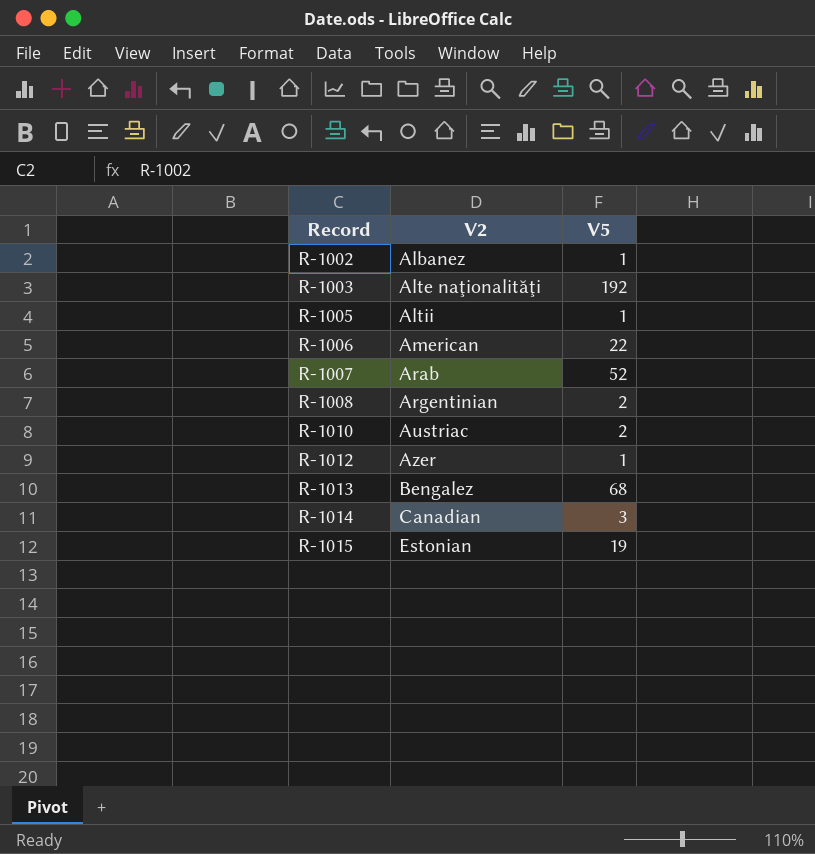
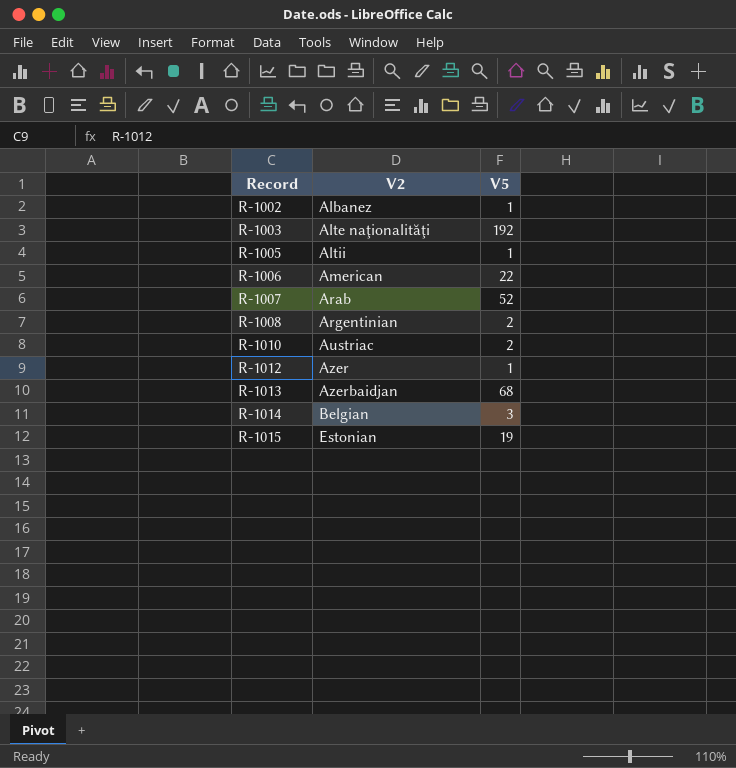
R-1013 | V2: Bengalez -> Azerbaidjan
R-1014 | V2: Canadian -> Belgian

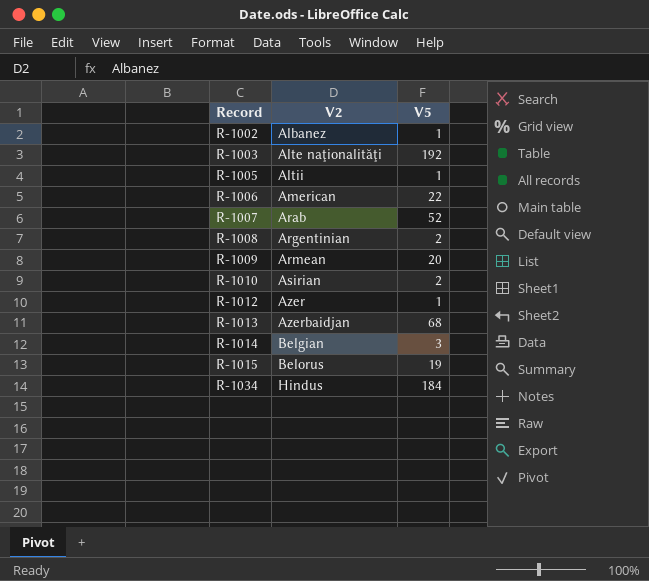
row R-1009: none -> Armean | 20
R-1010 | V2: Austriac -> Asirian
R-1015 | V2: Estonian -> Belorus
row R-1034: none -> Hindus | 184

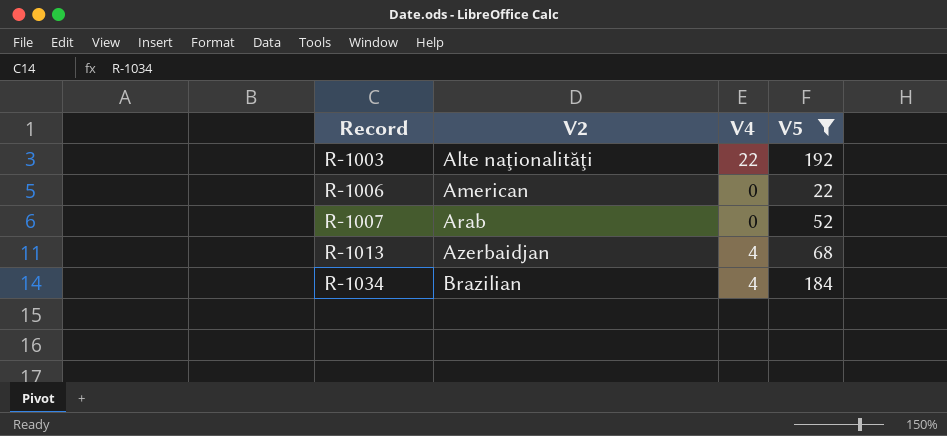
filter: none -> V5 >= 22
column V4 | position: none -> 3
R-1034 | V2: Hindus -> Brazilian

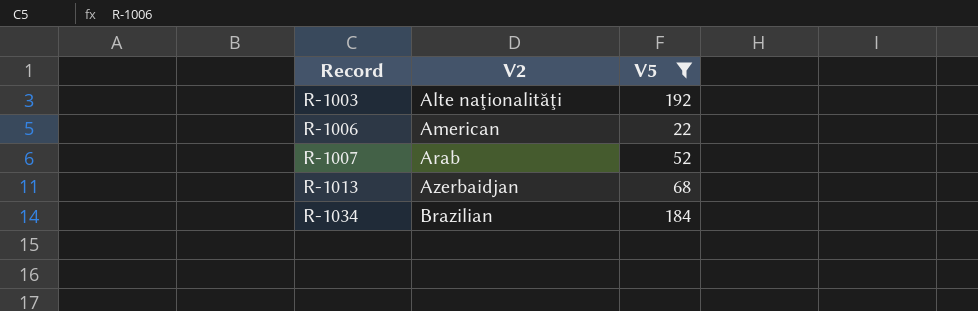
column V4 | position: 3 -> none

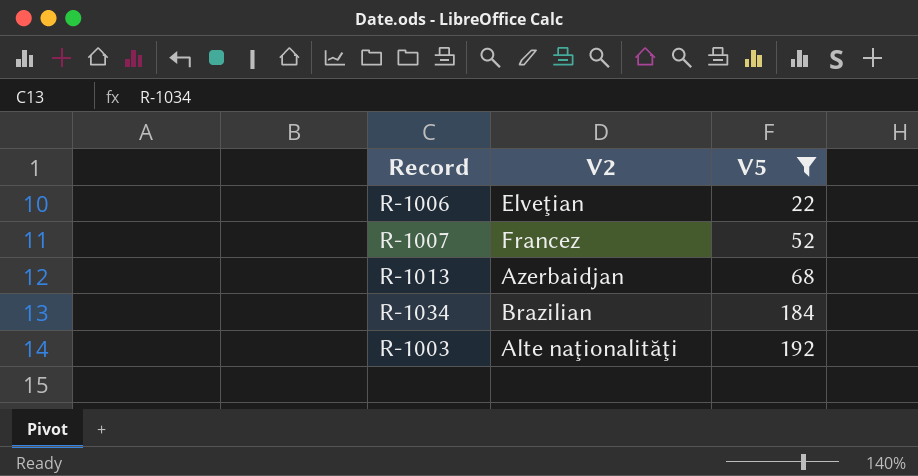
row order: Record ascending -> V5 ascending
R-1006 | V2: American -> Elveţian
R-1007 | V2: Arab -> Francez

